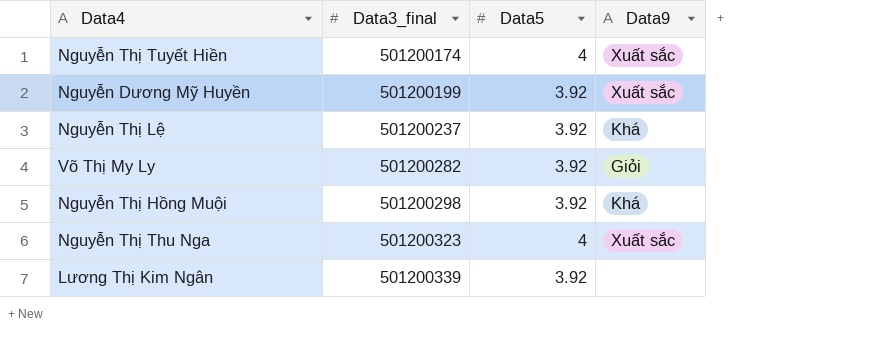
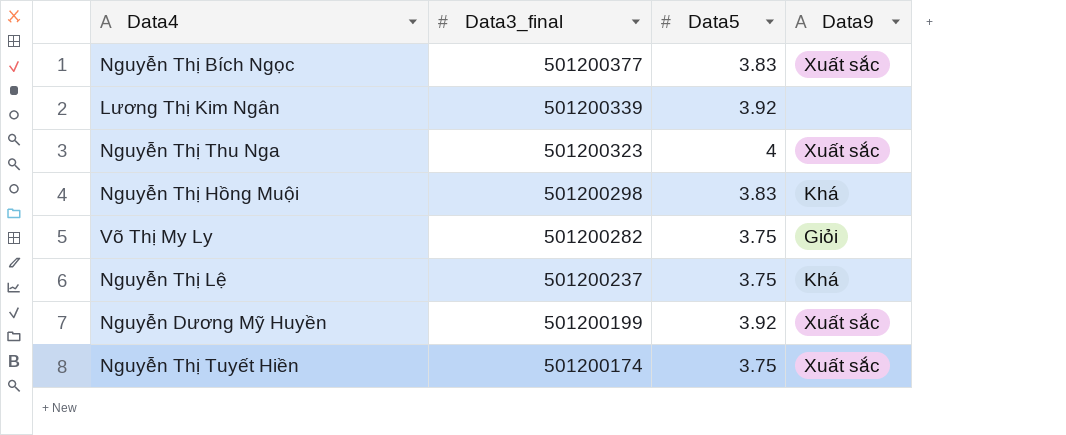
row order: Data3_final ascending -> Data3_final descending
row Nguyễn Thị Bích Ngọc: none -> 501200377 | 3.83 | Xuất sắc
Nguyễn Thị Hồng Muội | Data5: 3.92 -> 3.83
Võ Thị My Ly | Data5: 3.92 -> 3.75
Nguyễn Thị Lệ | Data5: 3.92 -> 3.75
Nguyễn Thị Tuyết Hiền | Data5: 4 -> 3.75

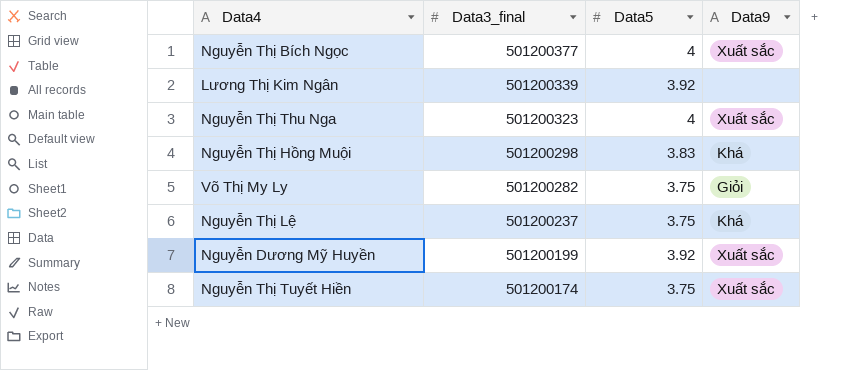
Nguyễn Thị Bích Ngọc | Data5: 3.83 -> 4

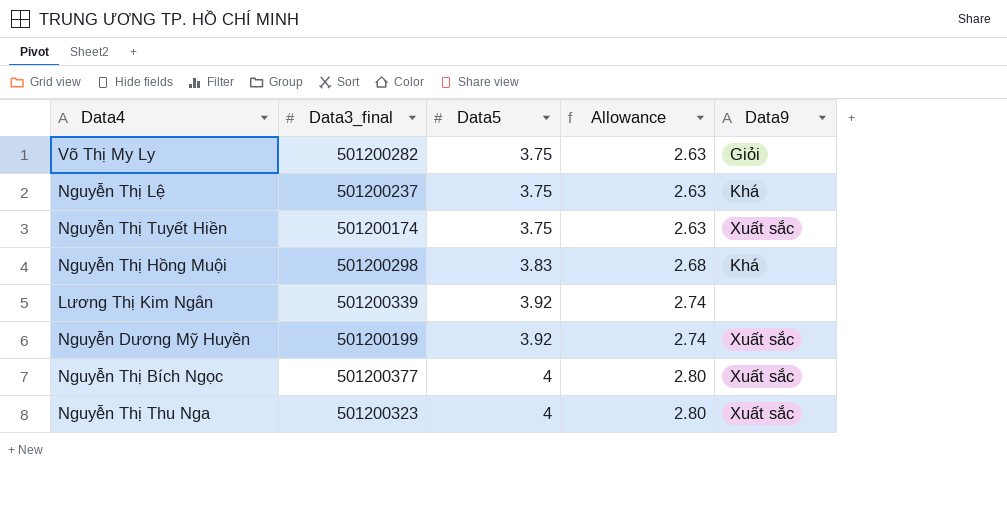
row order: Data3_final descending -> Data5 ascending
column Allowance | formula: none -> [Data5] * 0.7

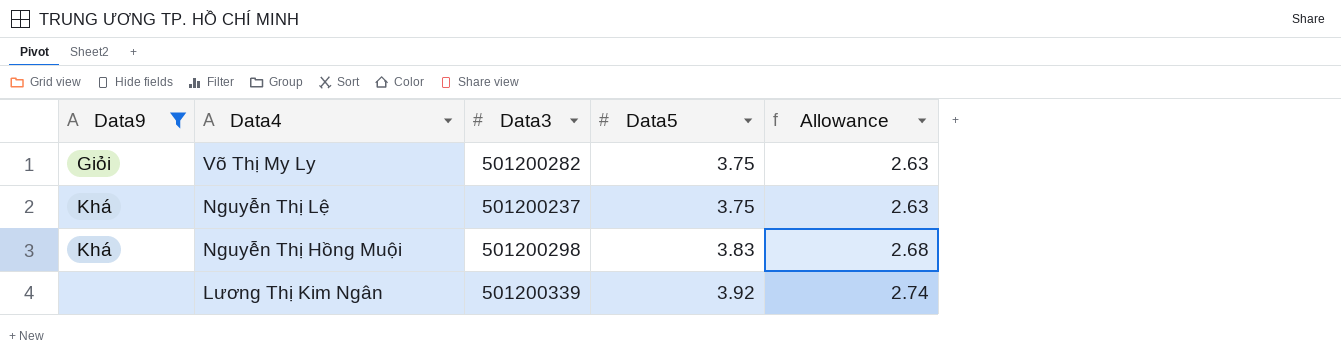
filter: none -> Data9 != Xuất sắc
column Data9 | position: 5 -> 1
column name: Data3_final -> Data3

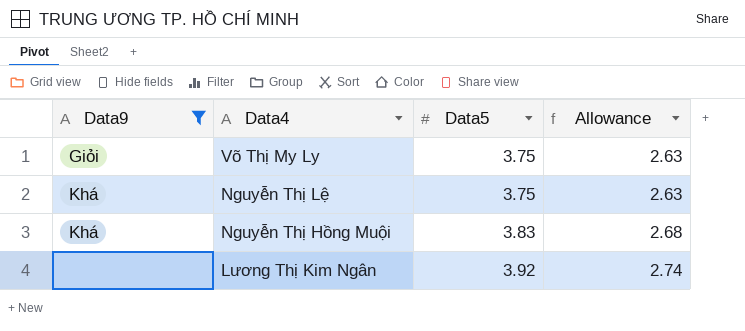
column Data3 | position: 3 -> none

